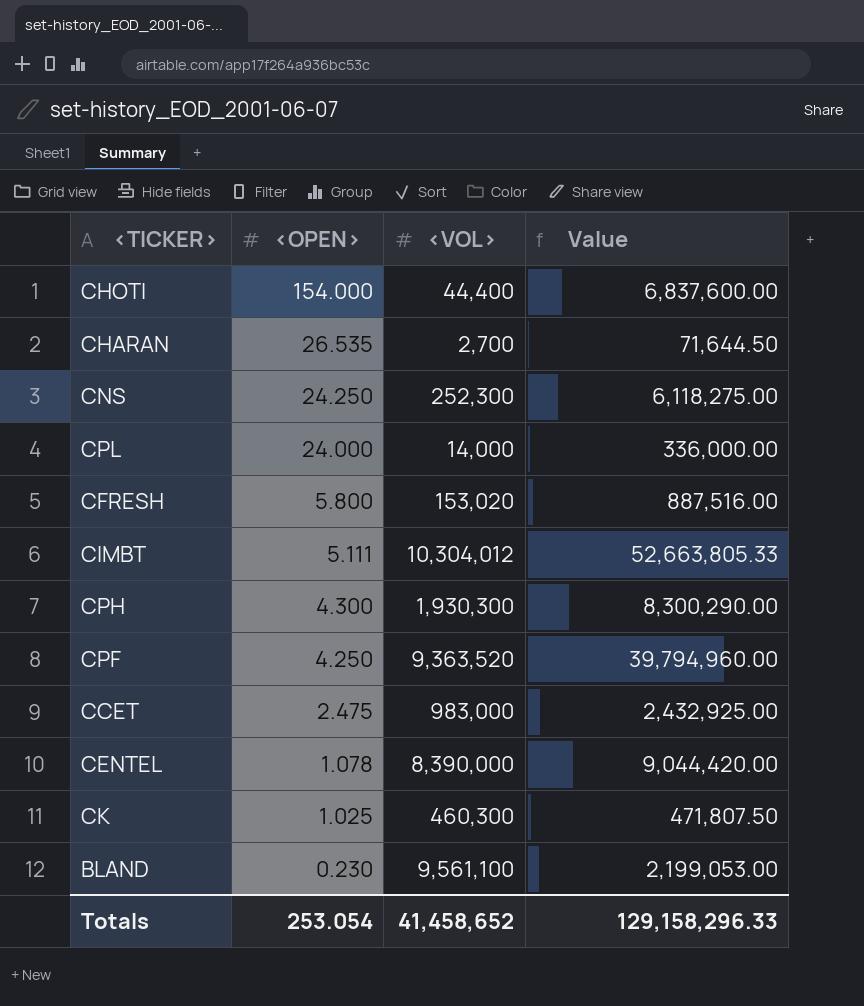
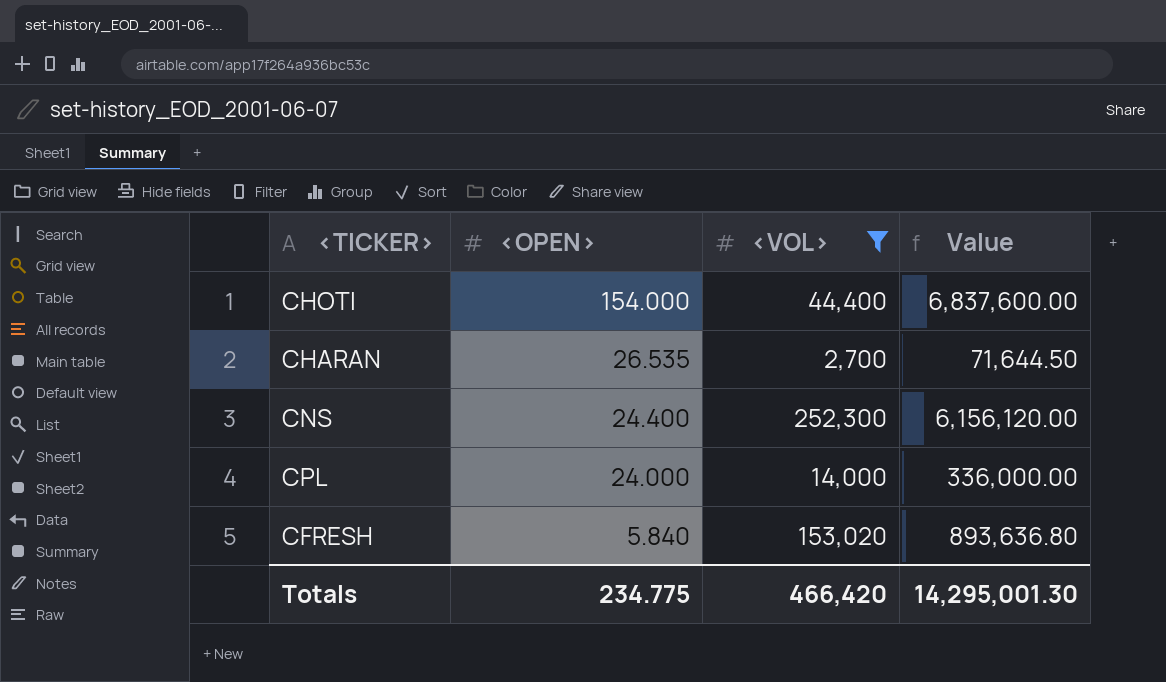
filter: none -> <VOL> <= 252,300
CNS | <OPEN>: 24.250 -> 24.400
CNS | Value: 6,118,275.00 -> 6,156,120.00
CFRESH | <OPEN>: 5.800 -> 5.840
CFRESH | Value: 887,516.00 -> 893,636.80
Totals | <OPEN>: 253.054 -> 234.775
Totals | <VOL>: 41,458,652 -> 466,420
Totals | Value: 129,158,296.33 -> 14,295,001.30

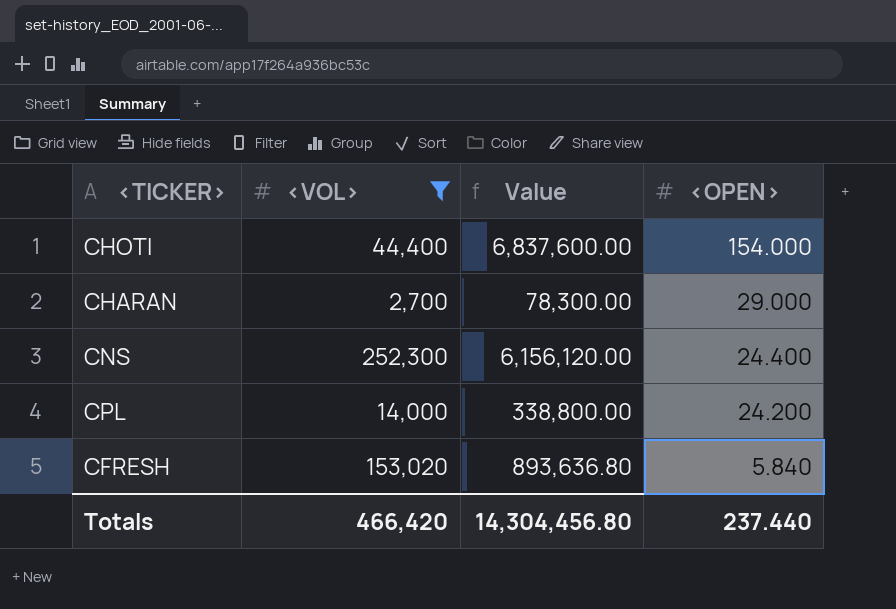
column <OPEN> | position: 2 -> 4
CHARAN | Value: 71,644.50 -> 78,300.00
CHARAN | <OPEN>: 26.535 -> 29.000
CPL | Value: 336,000.00 -> 338,800.00
CPL | <OPEN>: 24.000 -> 24.200
Totals | Value: 14,295,001.30 -> 14,304,456.80
Totals | <OPEN>: 234.775 -> 237.440

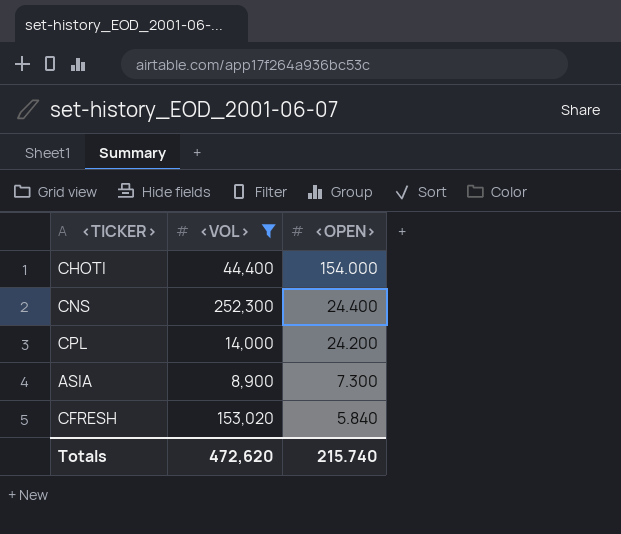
column Value | formula: [<VOL>] * [<OPEN>] -> none
row CHARAN: 2,700 | 78,300.00 | 29.000 -> none
row ASIA: none -> 8,900 | 7.300
Totals | <VOL>: 466,420 -> 472,620
Totals | <OPEN>: 237.440 -> 215.740

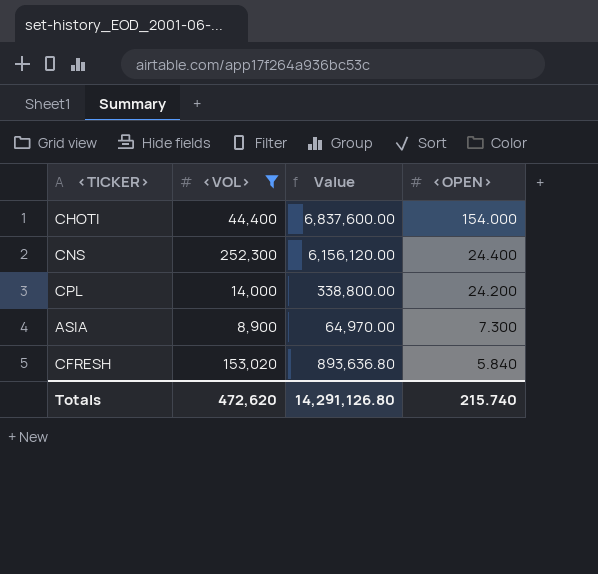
column Value | formula: none -> [<VOL>] * [<OPEN>]

